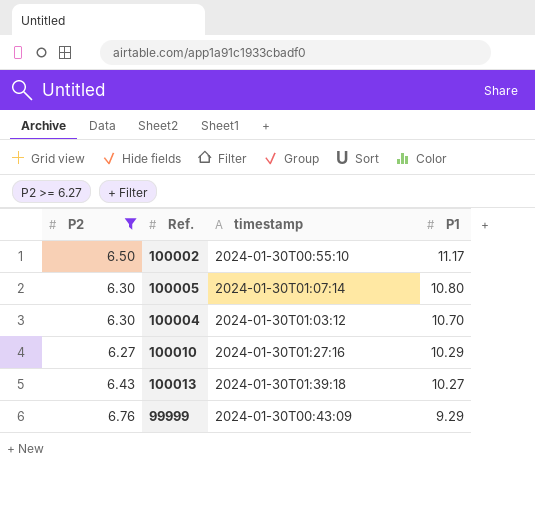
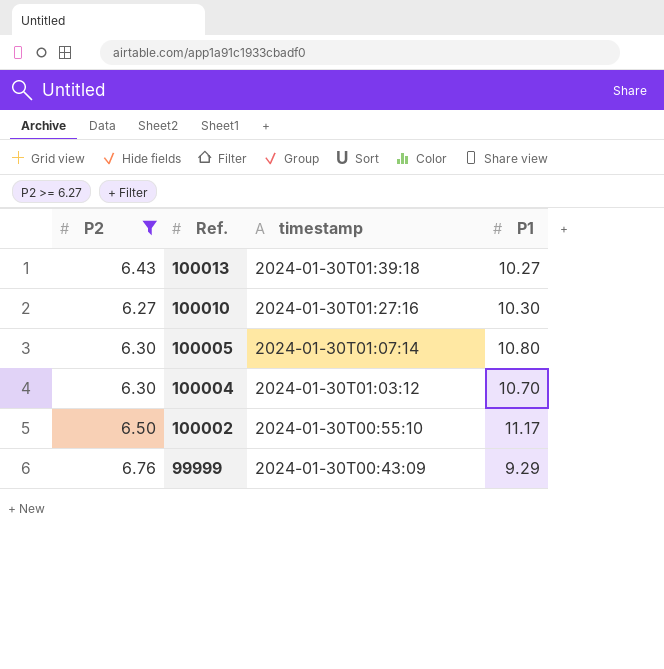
row order: P1 descending -> Ref. descending
100010 | P1: 10.29 -> 10.30

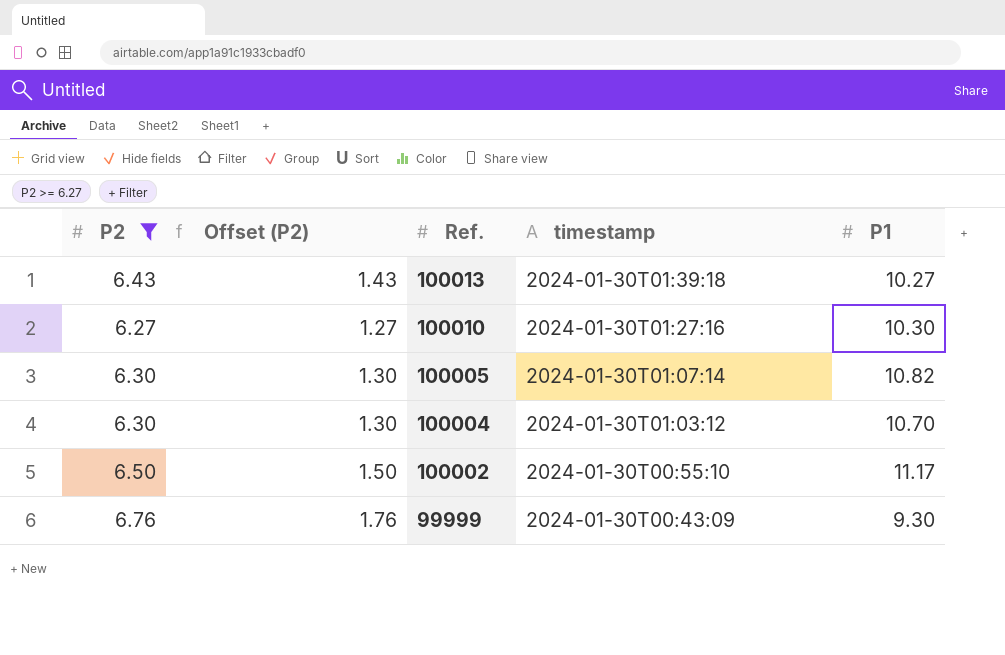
column Offset (P2) | formula: none -> [P2] - 5
100005 | P1: 10.80 -> 10.82
99999 | P1: 9.29 -> 9.30

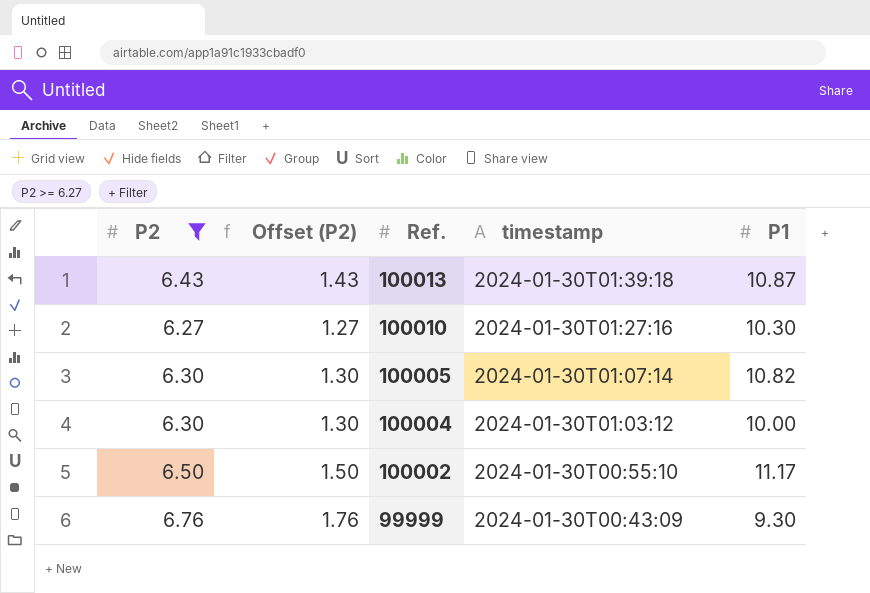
100013 | P1: 10.27 -> 10.87
100004 | P1: 10.70 -> 10.00

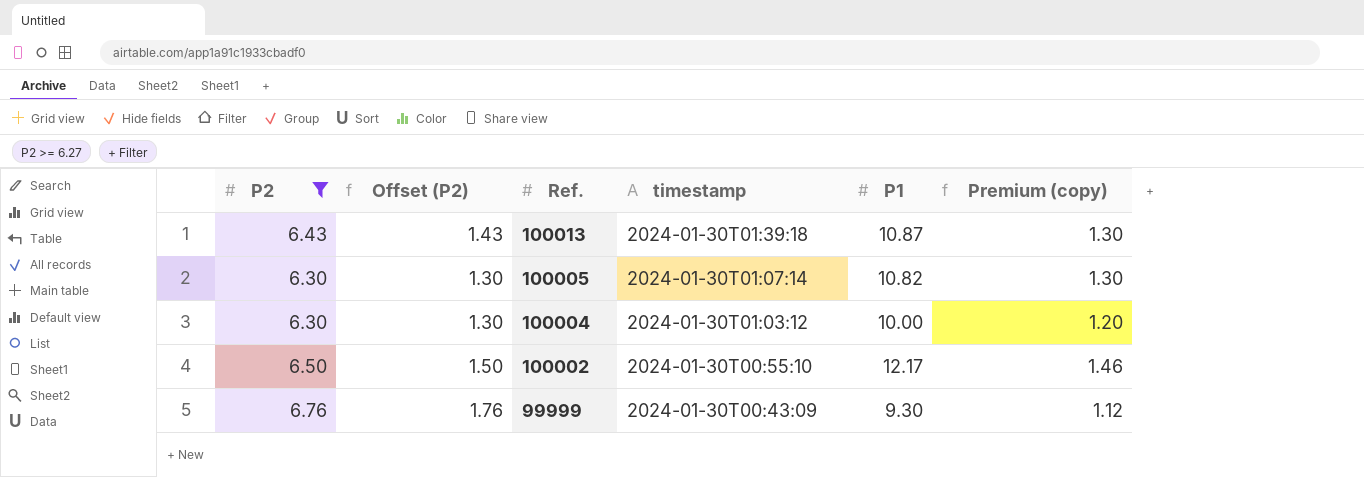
column Premium (copy) | formula: none -> [P1] * 0.12
row 100010: 6.27 | 1.27 | 2024-01-30T01:27:16 | 10.30 -> none
100002 | P1: 11.17 -> 12.17

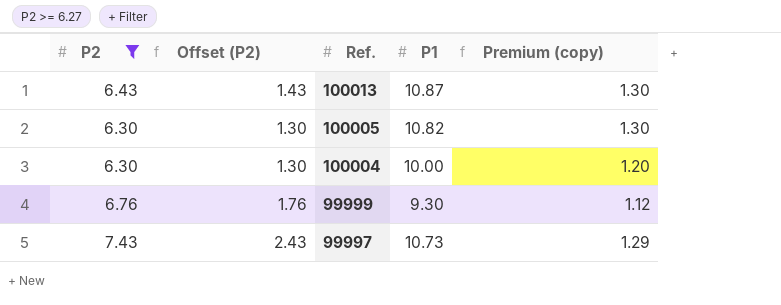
column timestamp | position: 4 -> none
row 100002: 6.50 | 1.50 | 2024-01-30T00:55:10 | 12.17 | 1.46 -> none
row 99997: none -> 7.43 | 2.43 | 10.73 | 1.29

